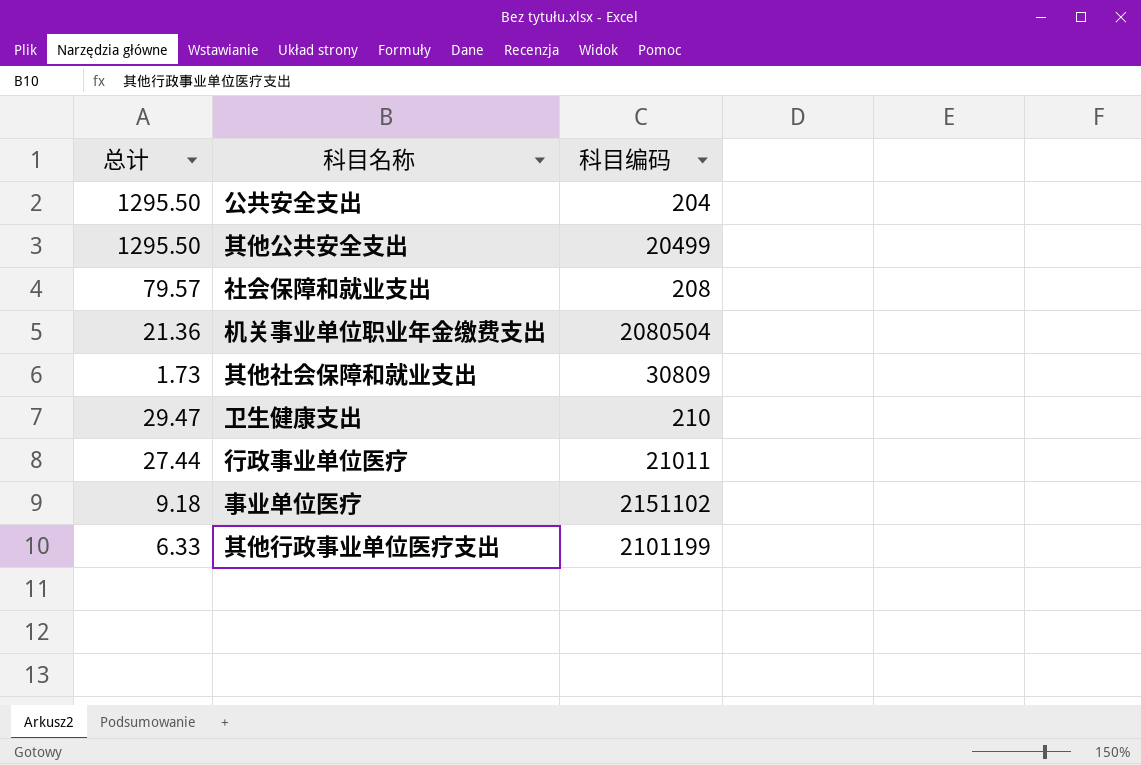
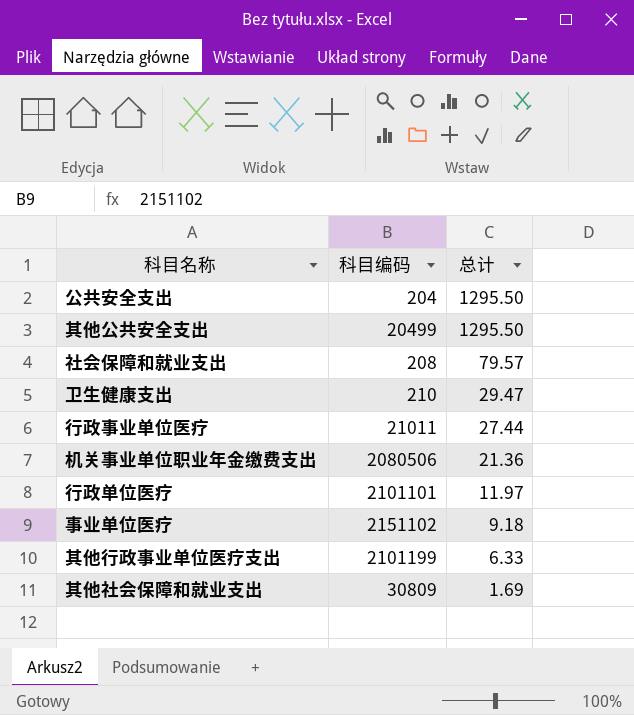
row order: none -> 总计 descending
column 总计 | position: 1 -> 3
机关事业单位职业年金缴费支出 | 科目编码: 2080504 -> 2080506
row 行政单位医疗: none -> 2101101 | 11.97
其他社会保障和就业支出 | 总计: 1.73 -> 1.69

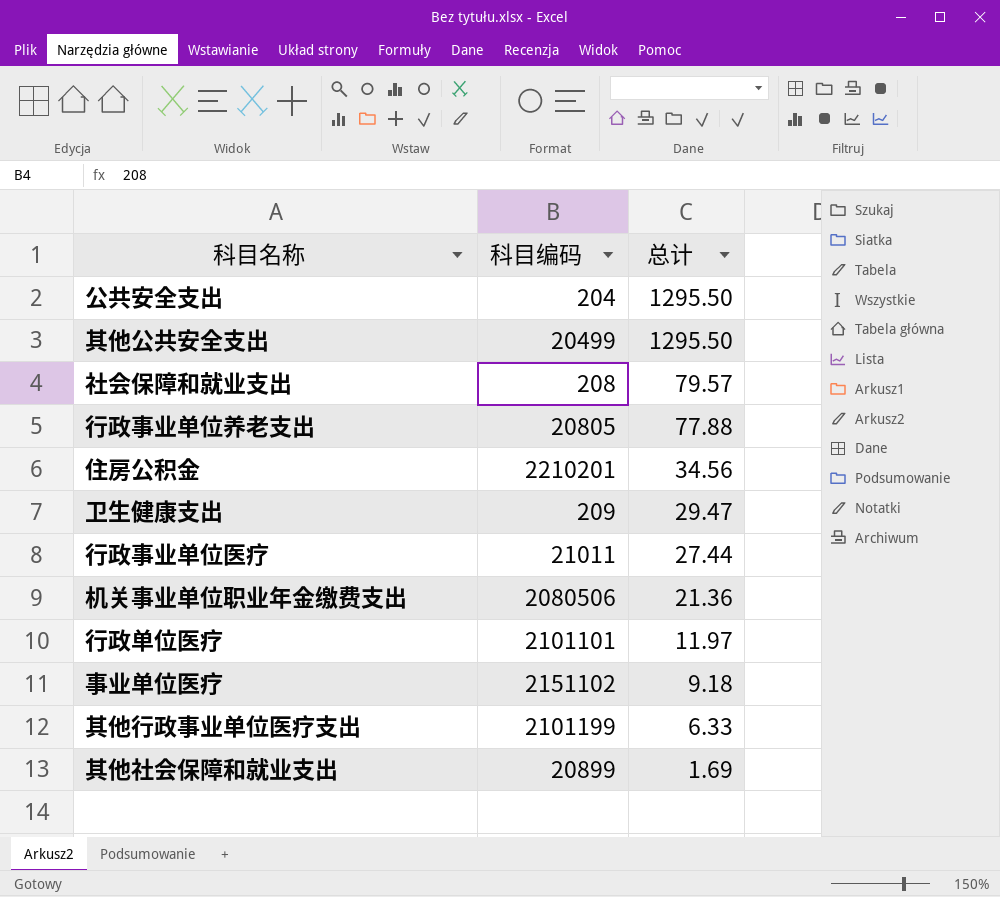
row 行政事业单位养老支出: none -> 20805 | 77.88
row 住房公积金: none -> 2210201 | 34.56
卫生健康支出 | 科目编码: 210 -> 209
其他社会保障和就业支出 | 科目编码: 30809 -> 20899

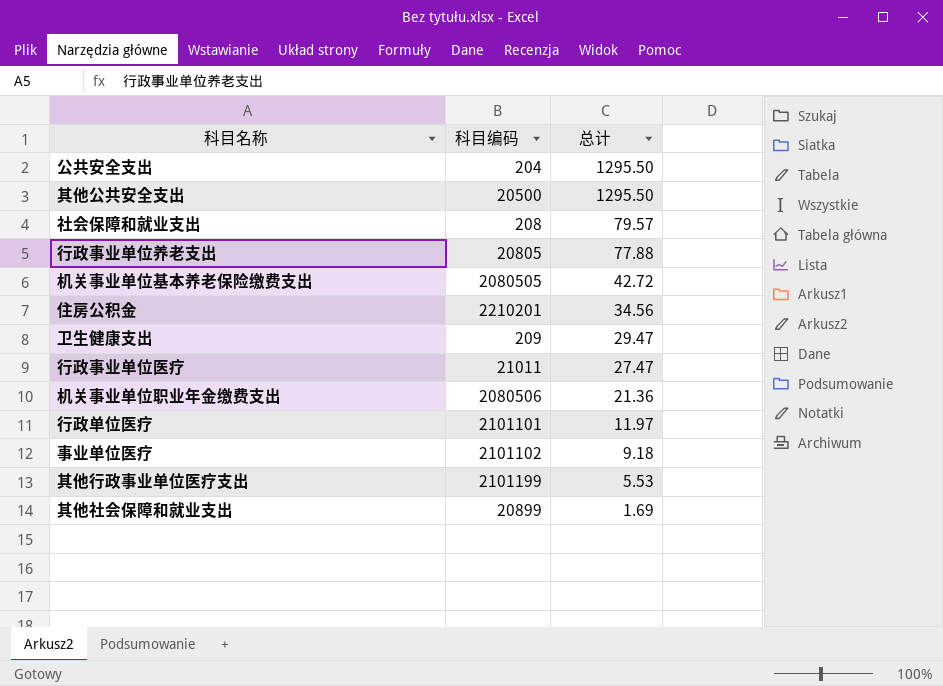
其他公共安全支出 | 科目编码: 20499 -> 20500
row 机关事业单位基本养老保险缴费支出: none -> 2080505 | 42.72
行政事业单位医疗 | 总计: 27.44 -> 27.47
事业单位医疗 | 科目编码: 2151102 -> 2101102
其他行政事业单位医疗支出 | 总计: 6.33 -> 5.53

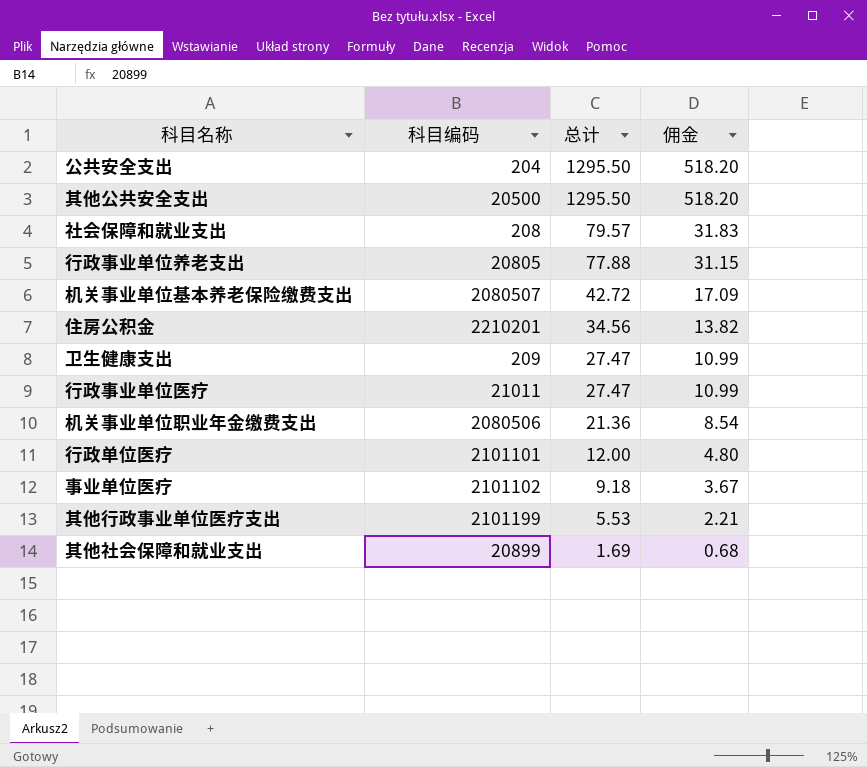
column 佣金 | formula: none -> [总计] * 0.4
机关事业单位基本养老保险缴费支出 | 科目编码: 2080505 -> 2080507
卫生健康支出 | 总计: 29.47 -> 27.47
行政单位医疗 | 总计: 11.97 -> 12.00

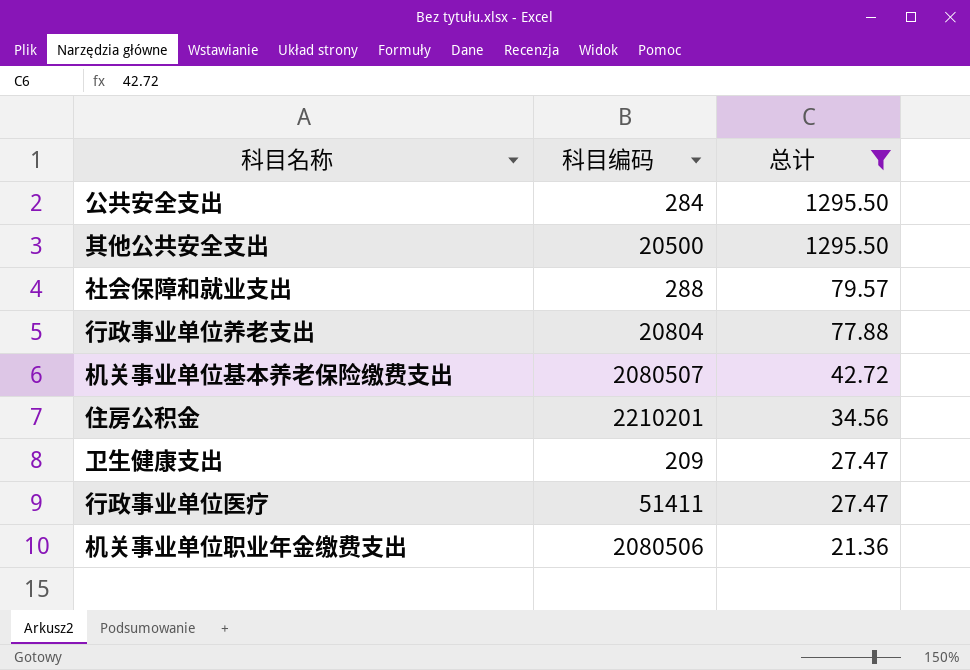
filter: none -> 总计 >= 21.36
column 佣金 | formula: [总计] * 0.4 -> none
公共安全支出 | 科目编码: 204 -> 284
社会保障和就业支出 | 科目编码: 208 -> 288
行政事业单位养老支出 | 科目编码: 20805 -> 20804
行政事业单位医疗 | 科目编码: 21011 -> 51411

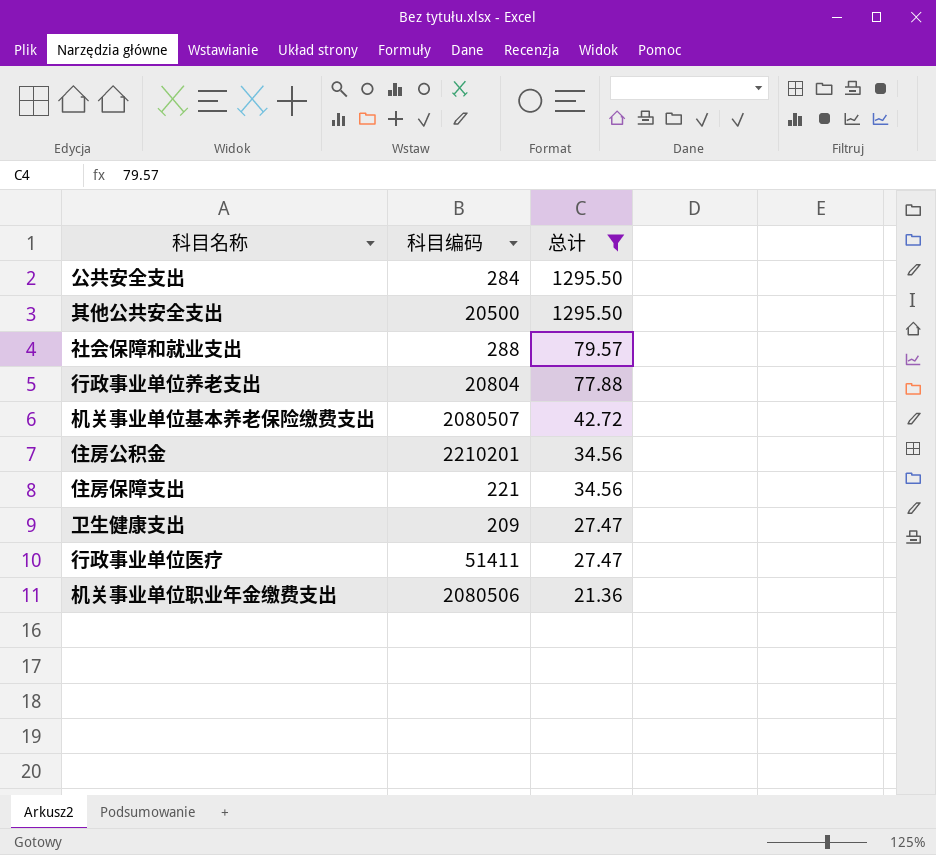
row 住房保障支出: none -> 221 | 34.56

